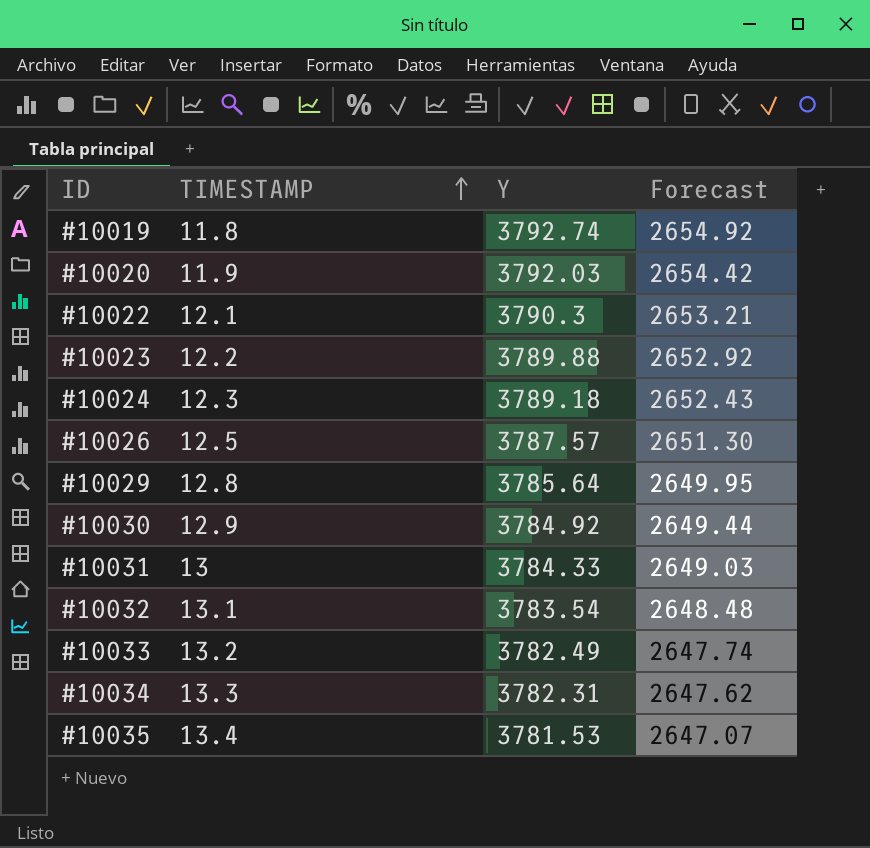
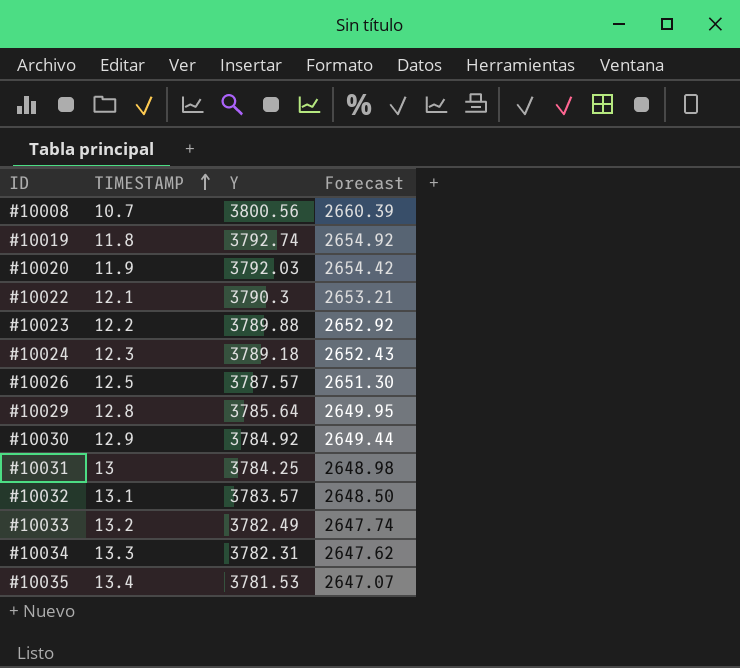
row #10008: none -> 10.7 | 3800.56 | 2660.39
#10031 | Y: 3784.33 -> 3784.25
#10031 | Forecast: 2649.03 -> 2648.98
#10032 | Y: 3783.54 -> 3783.57
#10032 | Forecast: 2648.48 -> 2648.50

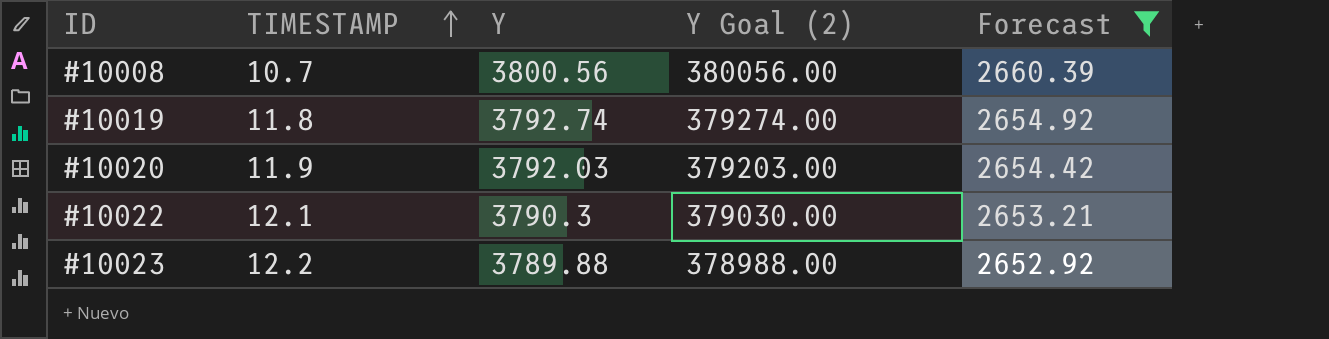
filter: none -> Forecast >= 2652.92
column Y Goal (2) | formula: none -> [Y] * 100

